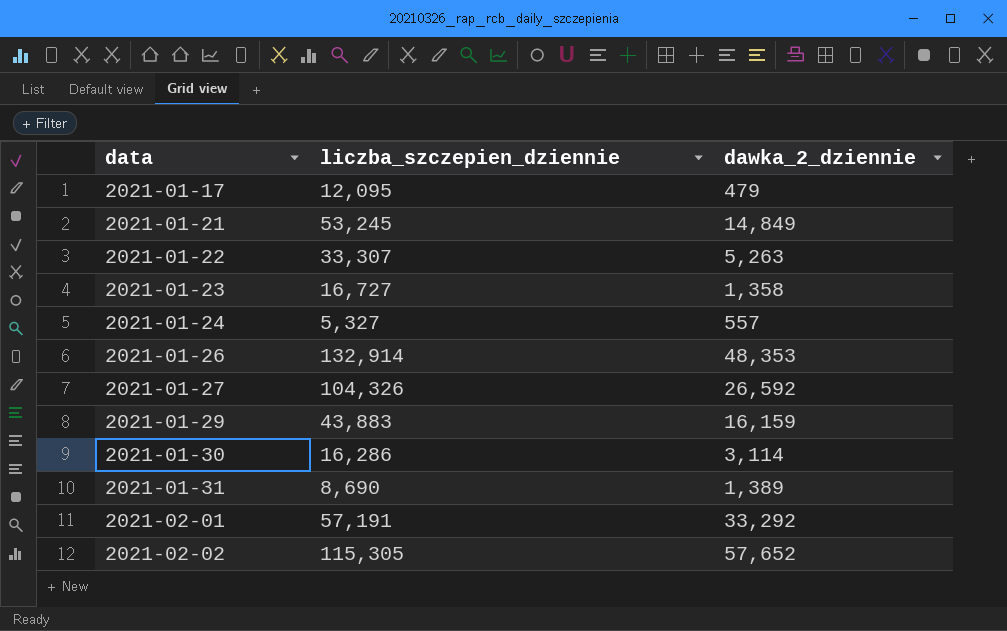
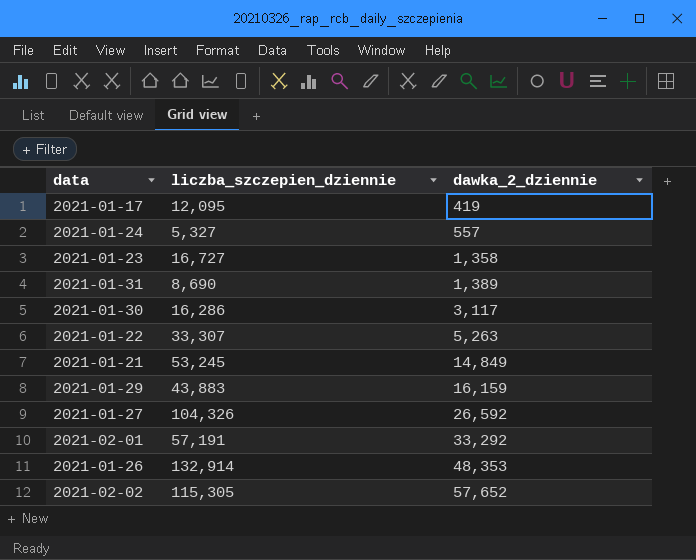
row order: data ascending -> dawka_2_dziennie ascending
2021-01-17 | dawka_2_dziennie: 479 -> 419
2021-01-30 | dawka_2_dziennie: 3,114 -> 3,117

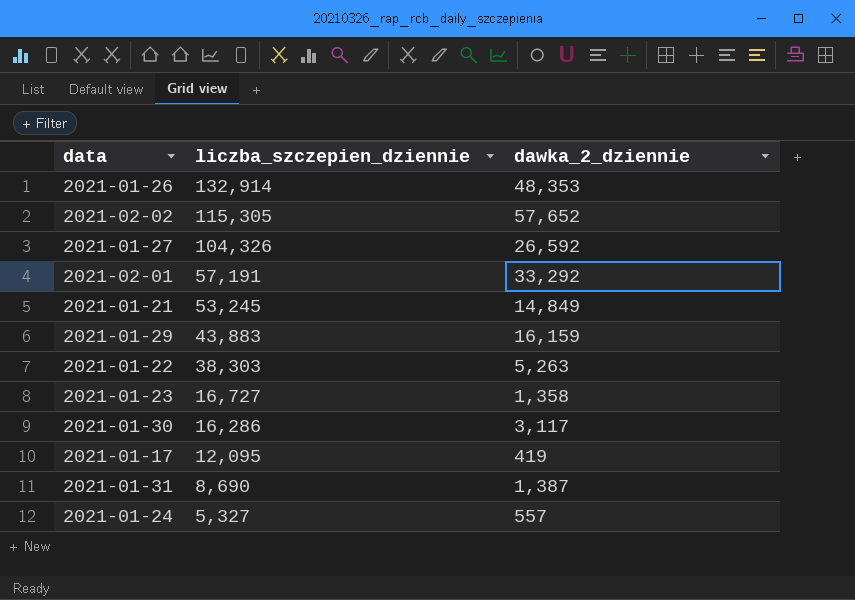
row order: dawka_2_dziennie ascending -> liczba_szczepien_dziennie descending
2021-01-22 | liczba_szczepien_dziennie: 33,307 -> 38,303
2021-01-31 | dawka_2_dziennie: 1,389 -> 1,387

